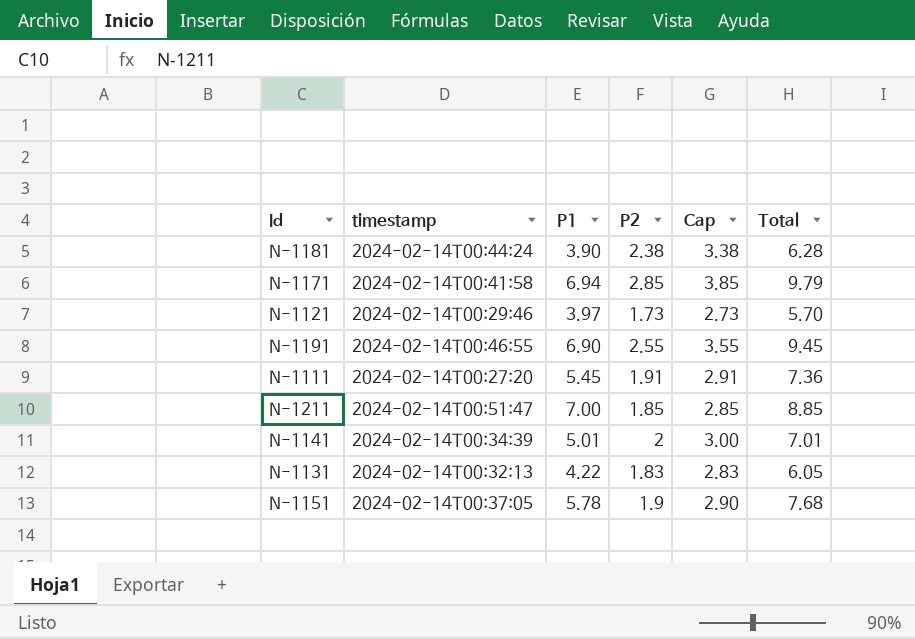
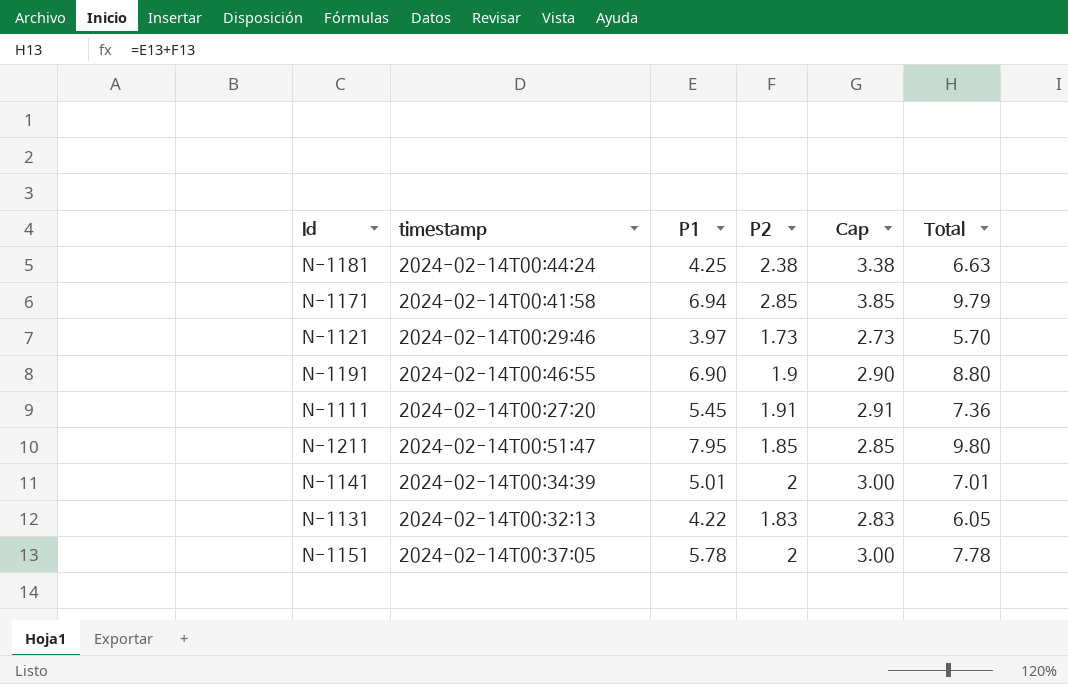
N-1181 | P1: 3.90 -> 4.25
N-1181 | Total: 6.28 -> 6.63
N-1191 | P2: 2.55 -> 1.9
N-1191 | Cap: 3.55 -> 2.90
N-1191 | Total: 9.45 -> 8.80
N-1211 | P1: 7.00 -> 7.95
N-1211 | Total: 8.85 -> 9.80
N-1151 | P2: 1.9 -> 2
N-1151 | Cap: 2.90 -> 3.00
N-1151 | Total: 7.68 -> 7.78

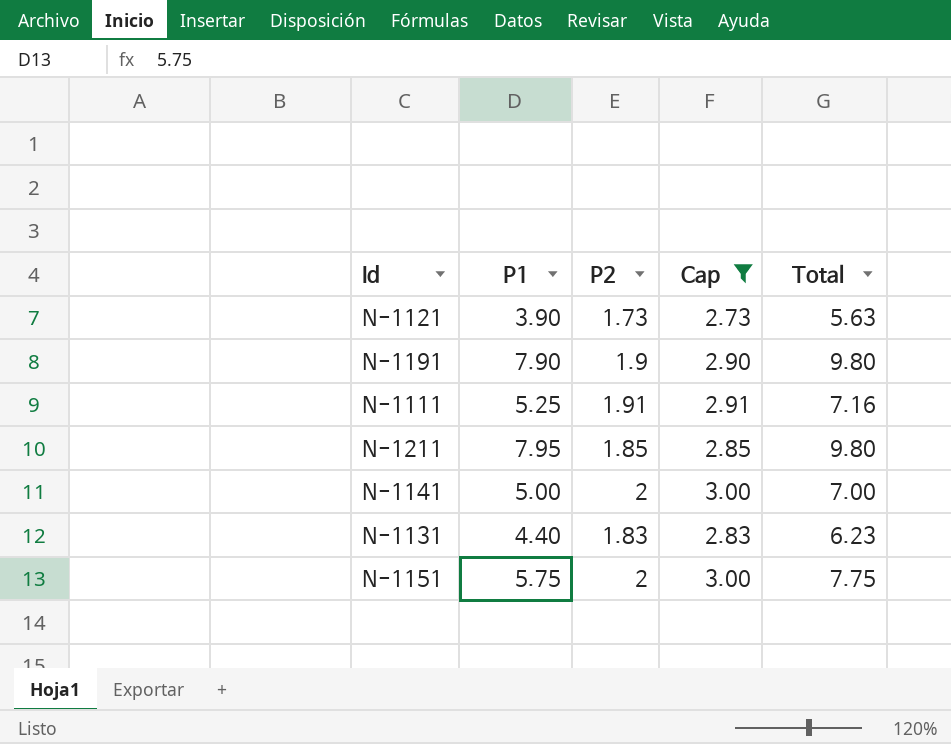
filter: none -> Cap <= 3.00
column timestamp | position: 2 -> none
N-1121 | P1: 3.97 -> 3.90
N-1121 | Total: 5.70 -> 5.63
N-1191 | P1: 6.90 -> 7.90
N-1191 | Total: 8.80 -> 9.80
N-1111 | P1: 5.45 -> 5.25
N-1111 | Total: 7.36 -> 7.16
N-1141 | P1: 5.01 -> 5.00
N-1141 | Total: 7.01 -> 7.00
N-1131 | P1: 4.22 -> 4.40
N-1131 | Total: 6.05 -> 6.23
N-1151 | P1: 5.78 -> 5.75
N-1151 | Total: 7.78 -> 7.75

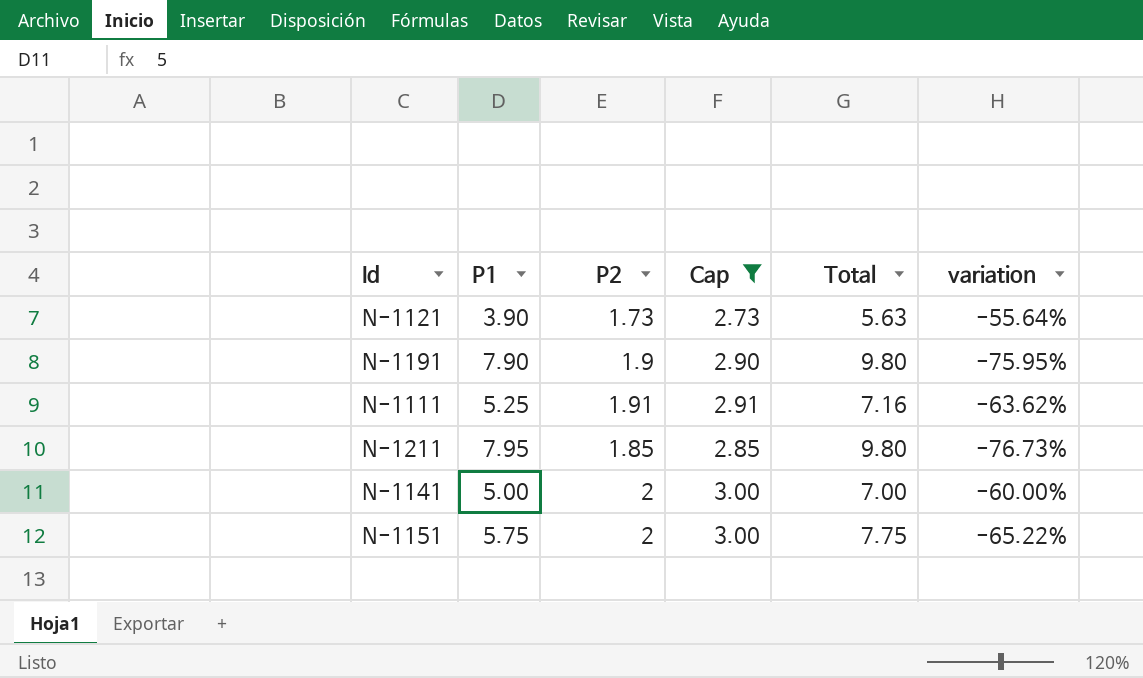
column variation | formula: none -> ([P2] - [P1]) / [P1]
row N-1131: 4.40 | 1.83 | 2.83 | 6.23 -> none

